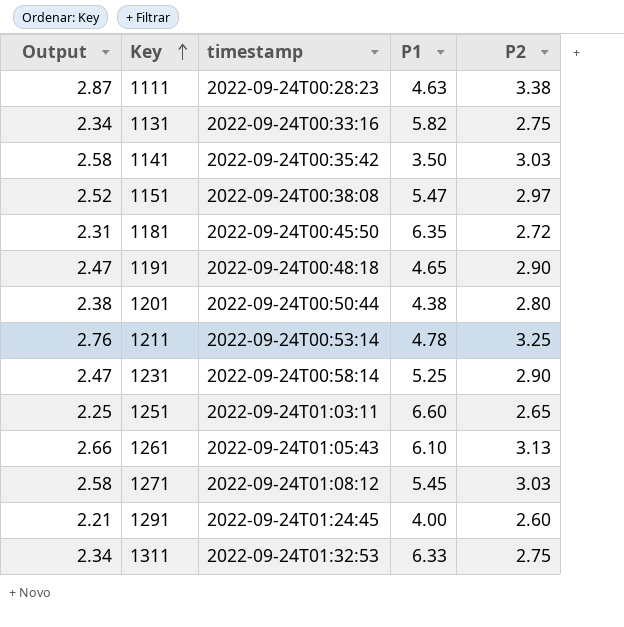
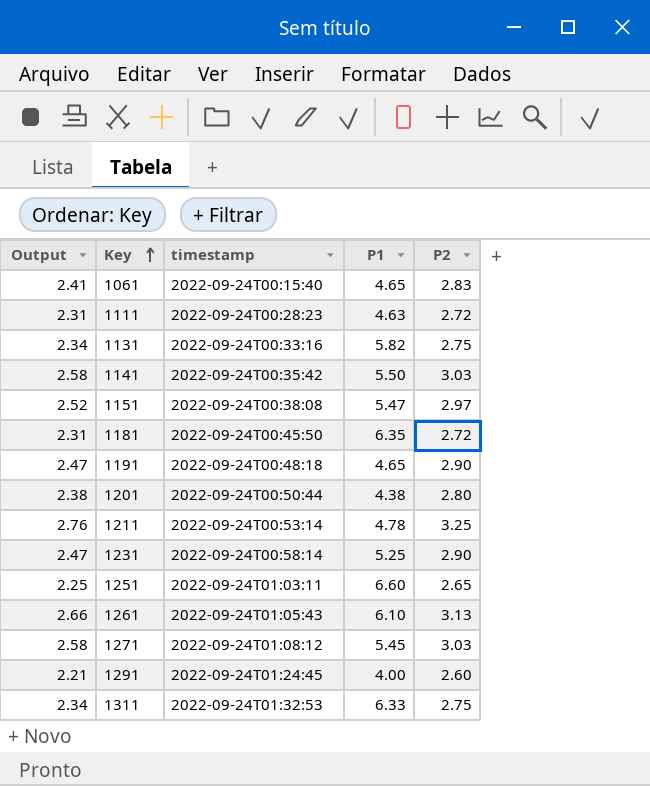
row 1061: none -> 2.41 | 2022-09-24T00:15:40 | 4.65 | 2.83
1111 | Output: 2.87 -> 2.31
1111 | P2: 3.38 -> 2.72
1141 | P1: 3.50 -> 5.50

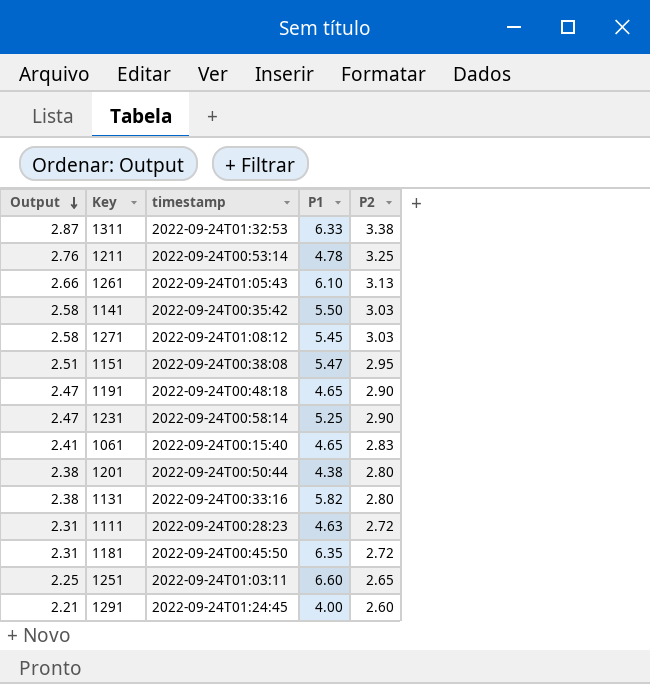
row order: Key ascending -> Output descending
1311 | Output: 2.34 -> 2.87
1311 | P2: 2.75 -> 3.38
1151 | Output: 2.52 -> 2.51
1151 | P2: 2.97 -> 2.95
1131 | Output: 2.34 -> 2.38
1131 | P2: 2.75 -> 2.80

